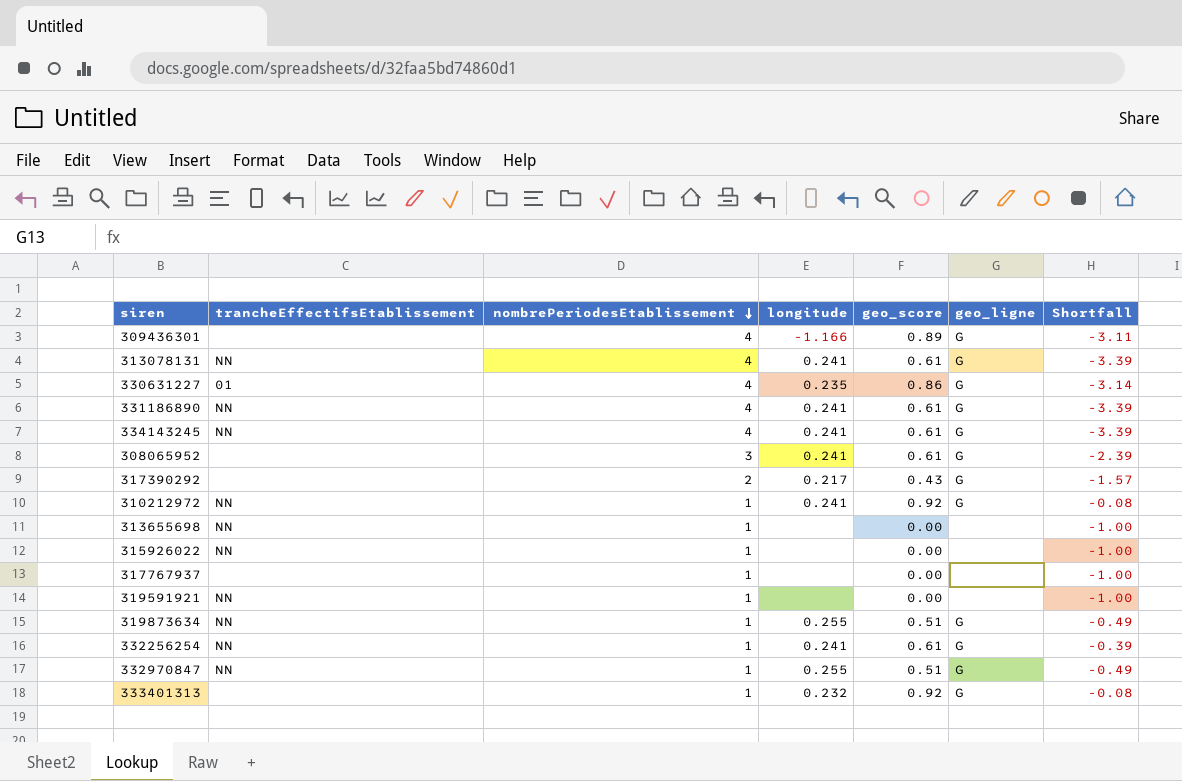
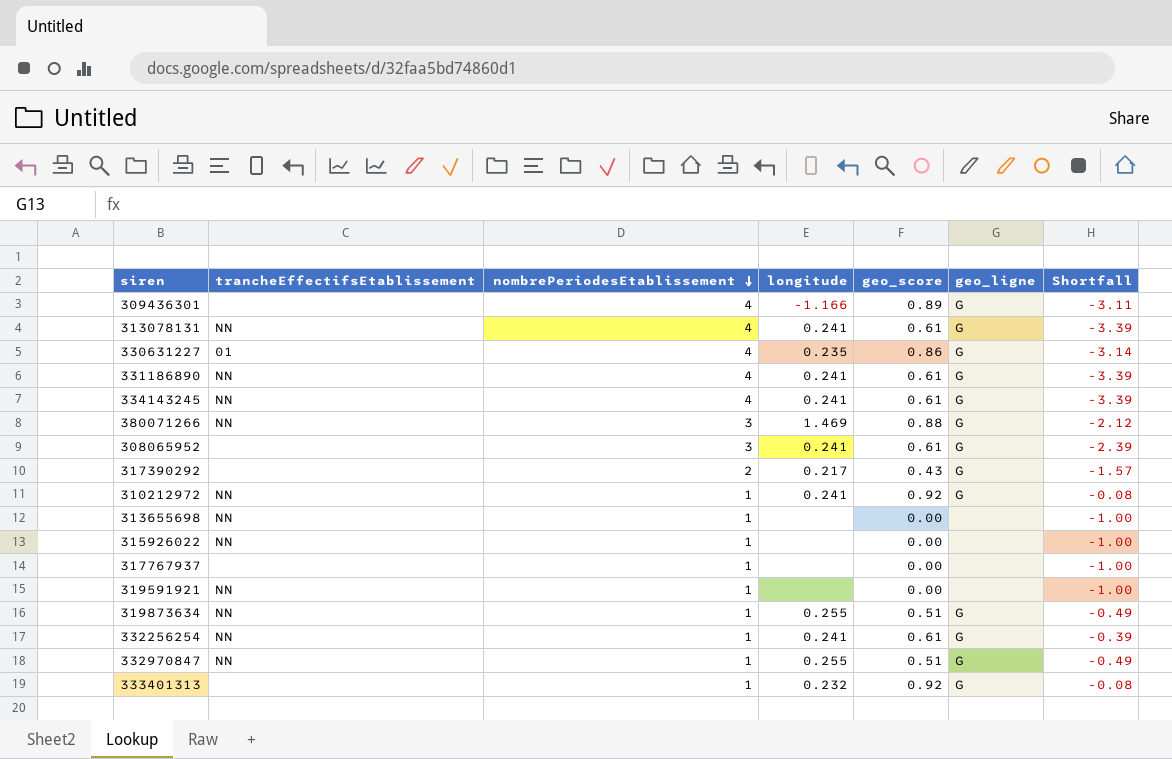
row 380071266: none -> NN | 3 | 1.469 | 0.88 | G | -2.12

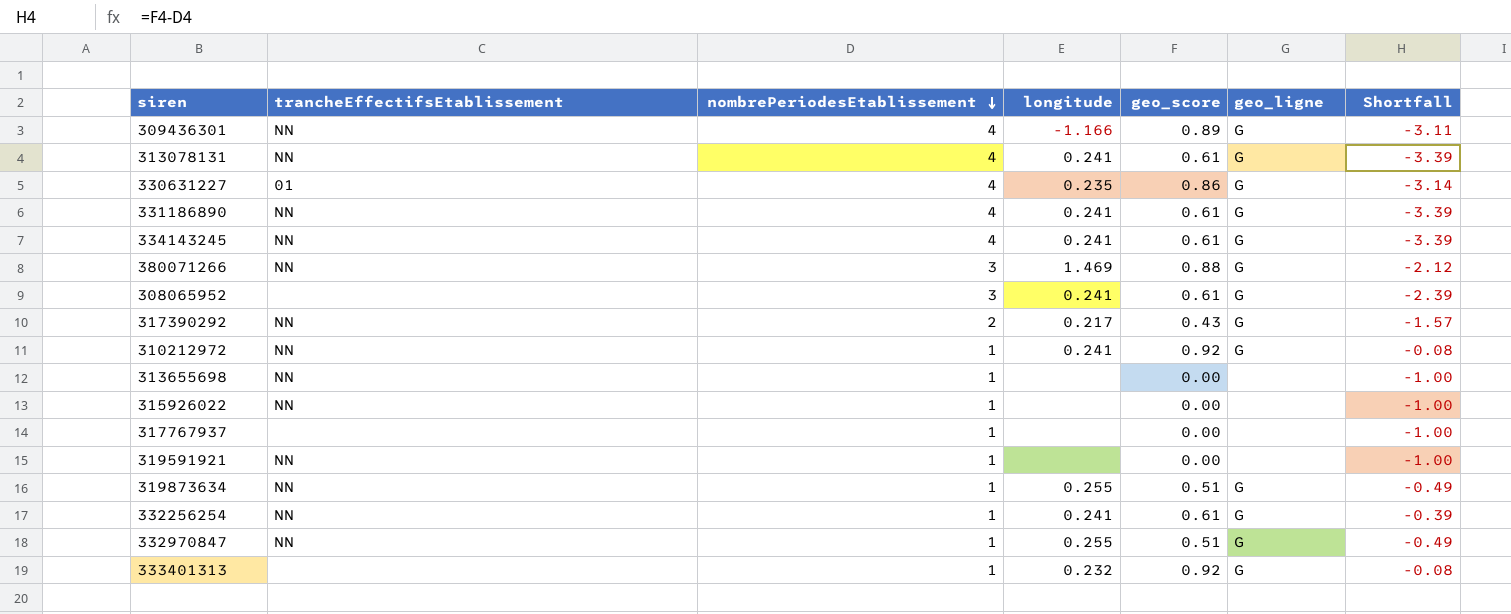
309436301 | trancheEffectifsEtablissement: none -> NN
317390292 | trancheEffectifsEtablissement: none -> NN

